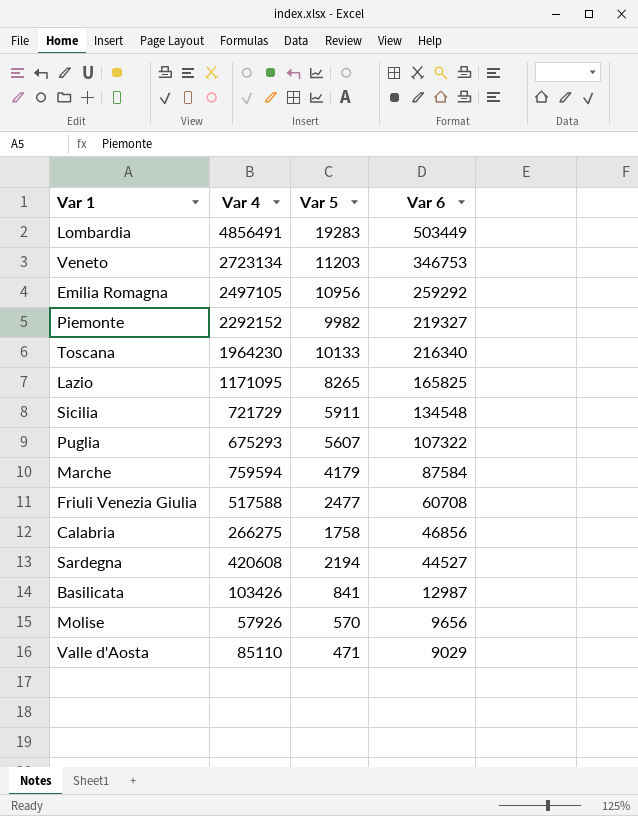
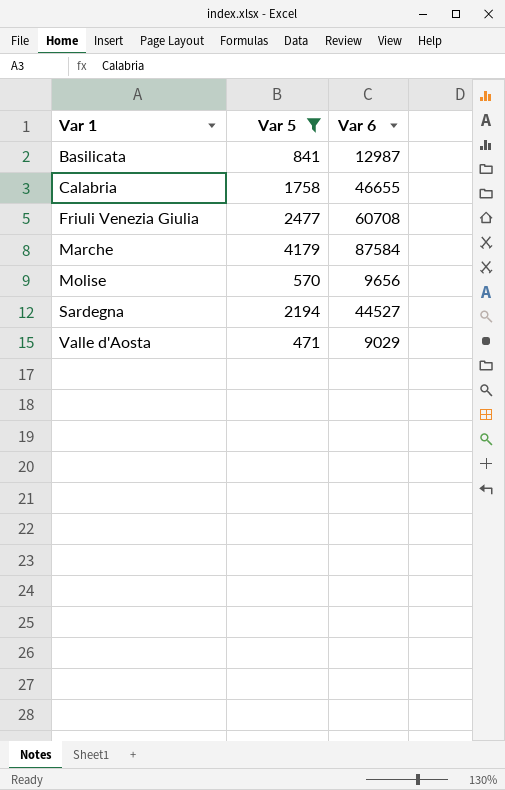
filter: none -> Var 5 <= 4179
row order: Var 6 descending -> Var 1 ascending
column Var 4 | position: 2 -> none
Calabria | Var 6: 46856 -> 46655

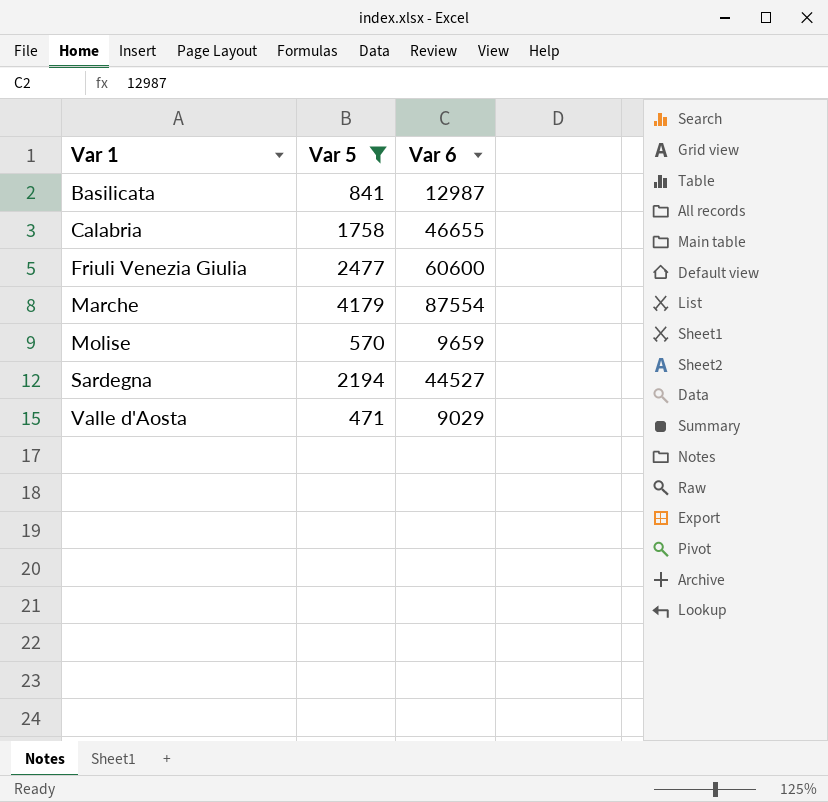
Friuli Venezia Giulia | Var 6: 60708 -> 60600
Marche | Var 6: 87584 -> 87554
Molise | Var 6: 9656 -> 9659

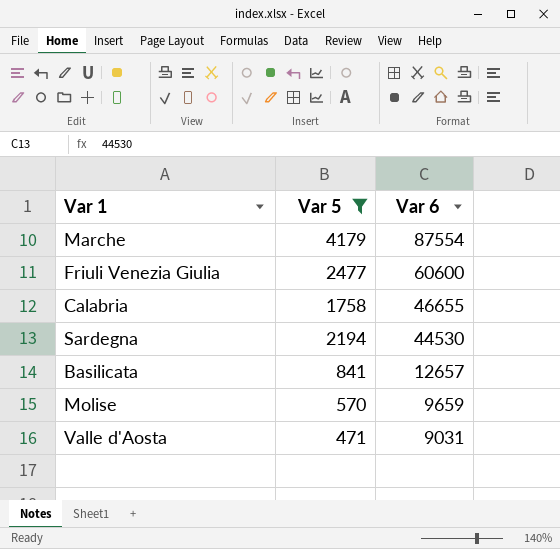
row order: Var 1 ascending -> Var 6 descending
Sardegna | Var 6: 44527 -> 44530
Basilicata | Var 6: 12987 -> 12657
Valle d'Aosta | Var 6: 9029 -> 9031

